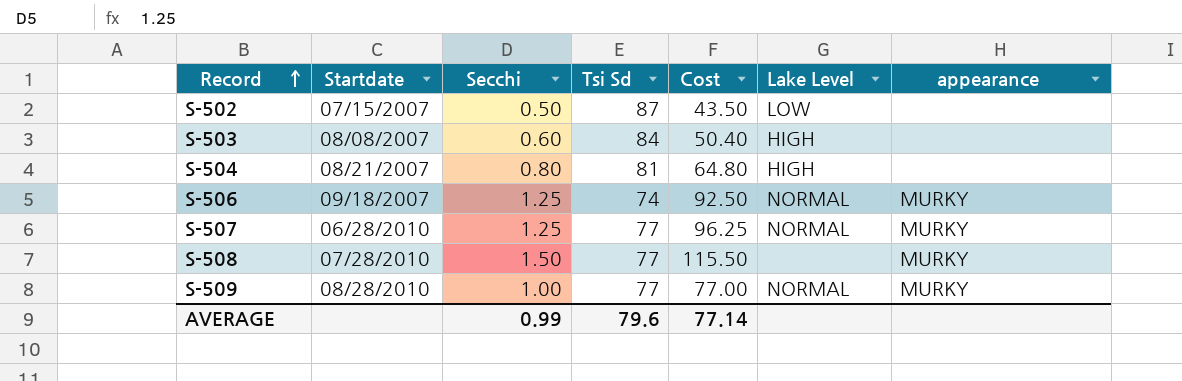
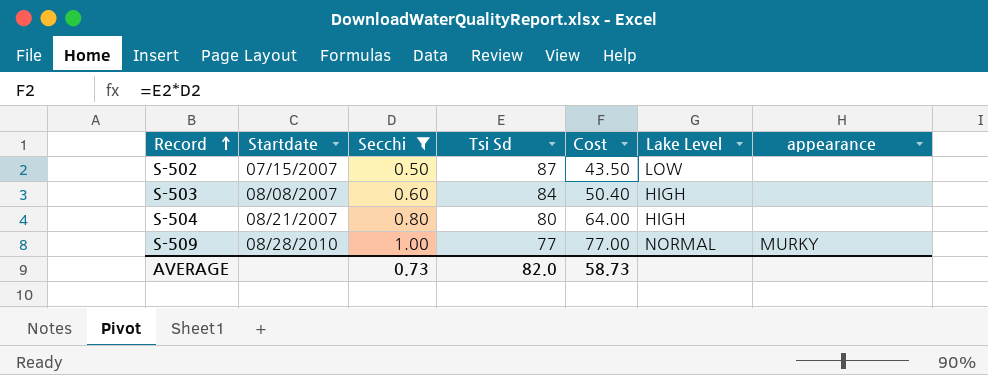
filter: none -> Secchi <= 1.00
S-504 | Tsi Sd: 81 -> 80
S-504 | Cost: 64.80 -> 64.00
AVERAGE | Secchi: 0.99 -> 0.73
AVERAGE | Tsi Sd: 79.6 -> 82.0
AVERAGE | Cost: 77.14 -> 58.73

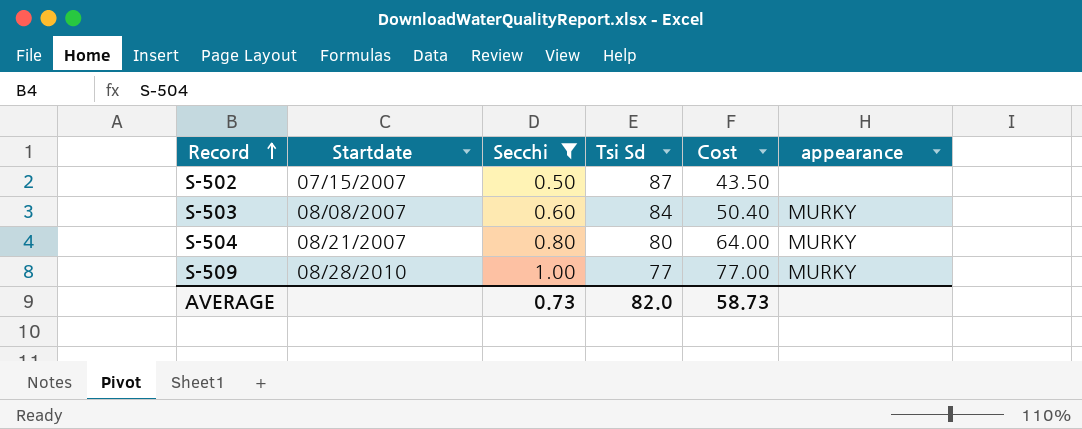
column Lake Level | position: 6 -> none
S-503 | appearance: none -> MURKY
S-504 | appearance: none -> MURKY

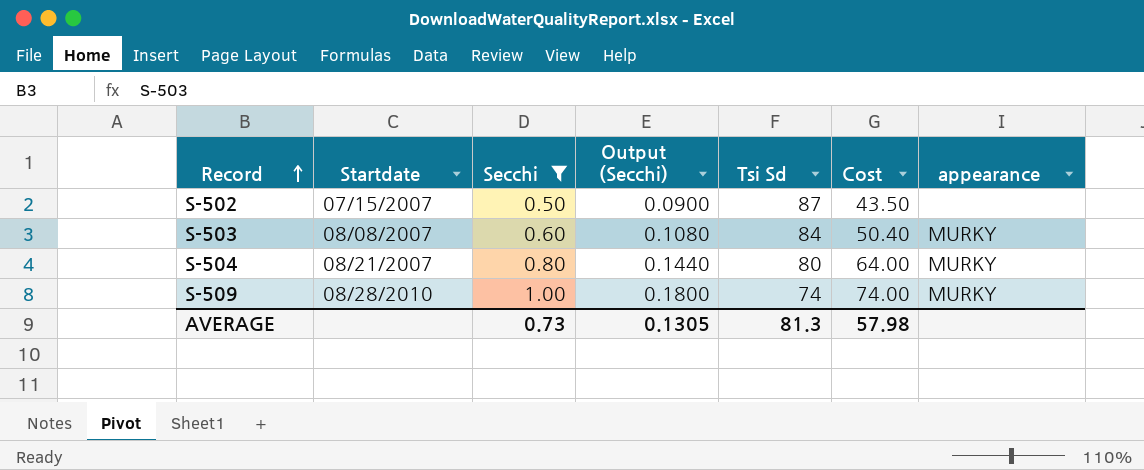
column Output (Secchi) | formula: none -> [Secchi] * 0.18
S-509 | Tsi Sd: 77 -> 74
S-509 | Cost: 77.00 -> 74.00
AVERAGE | Tsi Sd: 82.0 -> 81.3
AVERAGE | Cost: 58.73 -> 57.98

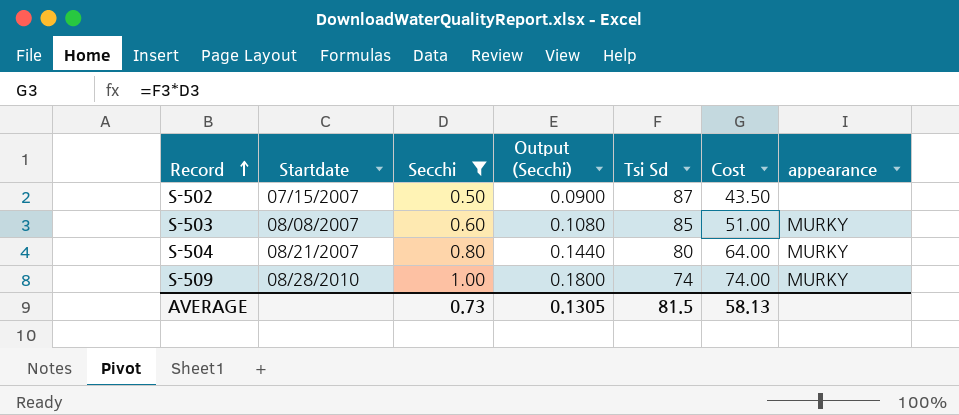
S-503 | Tsi Sd: 84 -> 85
S-503 | Cost: 50.40 -> 51.00
AVERAGE | Tsi Sd: 81.3 -> 81.5
AVERAGE | Cost: 57.98 -> 58.13

